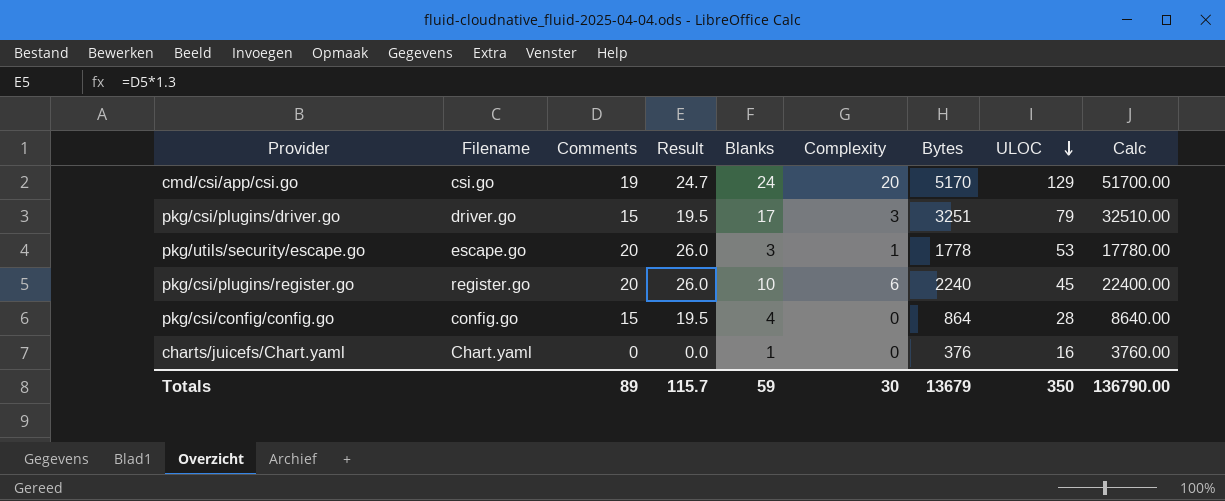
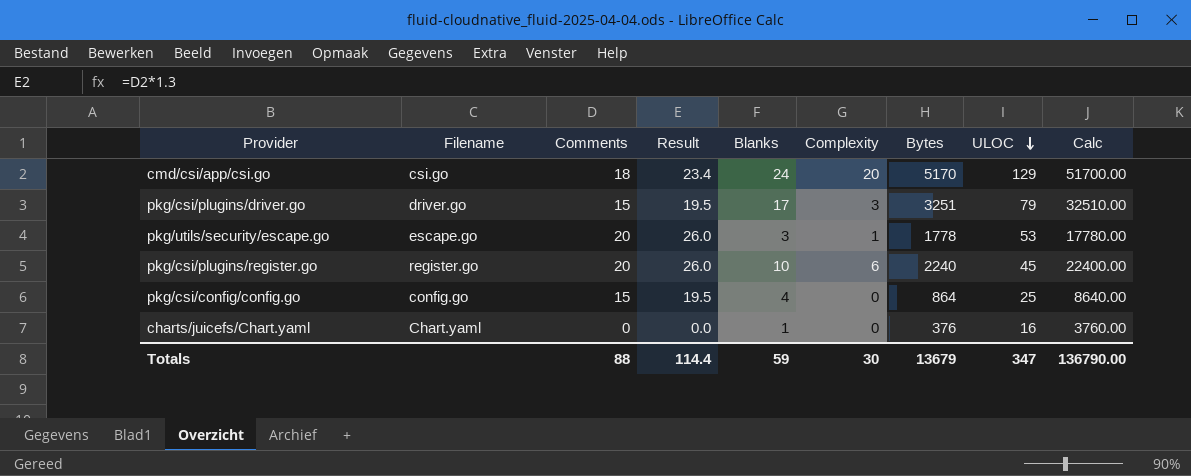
cmd/csi/app/csi.go | Comments: 19 -> 18
cmd/csi/app/csi.go | Result: 24.7 -> 23.4
pkg/csi/config/config.go | ULOC: 28 -> 25
Totals | Comments: 89 -> 88
Totals | Result: 115.7 -> 114.4
Totals | ULOC: 350 -> 347

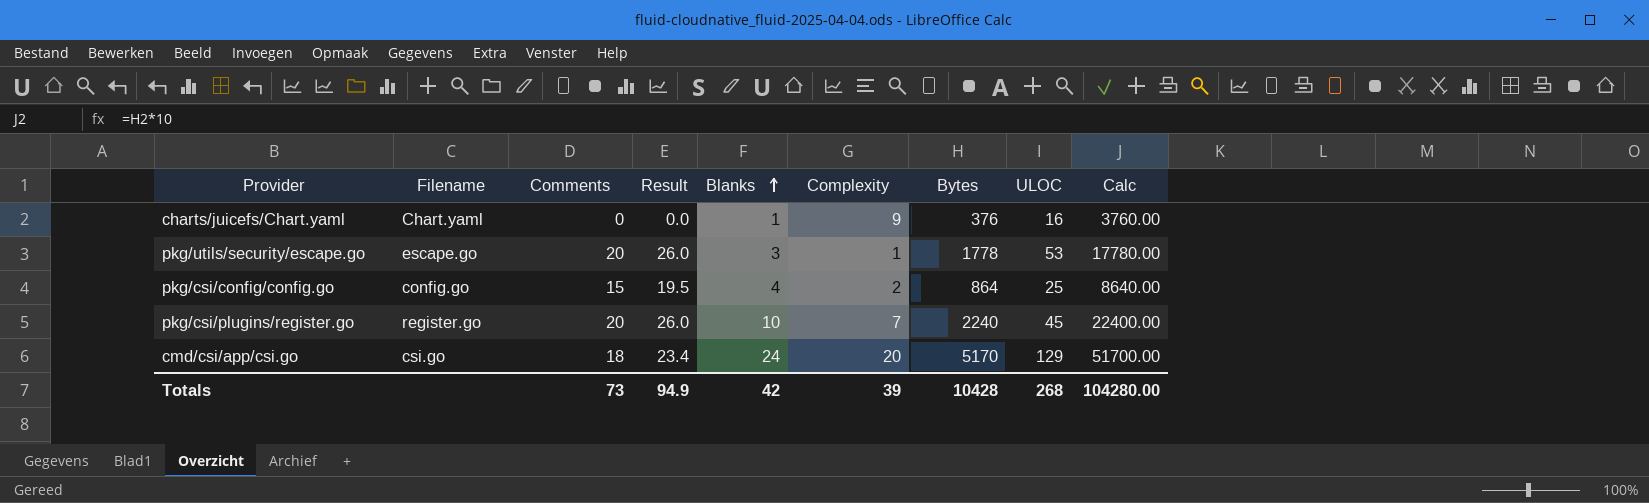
row order: ULOC descending -> Blanks ascending
row pkg/csi/plugins/driver.go: driver.go | 15 | 19.5 | 17 | 3 | 3251 | 79 | 32510.00 -> none
charts/juicefs/Chart.yaml | Complexity: 0 -> 9
pkg/csi/config/config.go | Complexity: 0 -> 2
pkg/csi/plugins/register.go | Complexity: 6 -> 7
Totals | Comments: 88 -> 73
Totals | Result: 114.4 -> 94.9
Totals | Blanks: 59 -> 42
Totals | Complexity: 30 -> 39
Totals | Bytes: 13679 -> 10428
Totals | ULOC: 347 -> 268
Totals | Calc: 136790.00 -> 104280.00

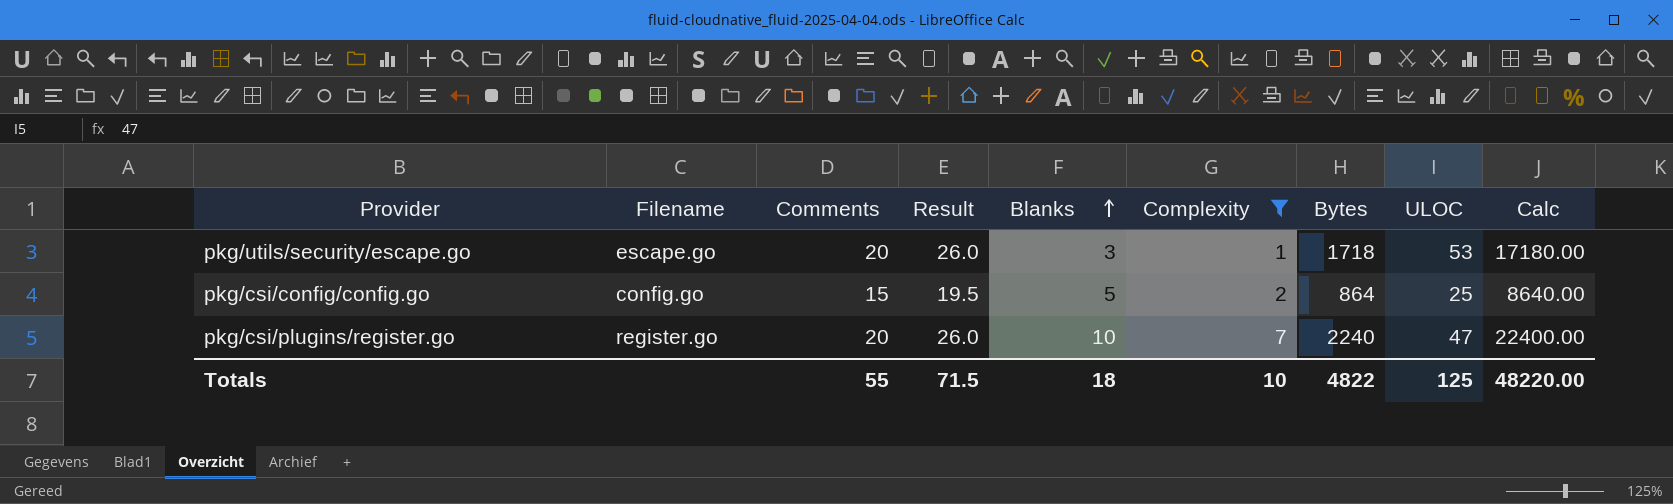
filter: none -> Complexity <= 7
pkg/utils/security/escape.go | Bytes: 1778 -> 1718
pkg/utils/security/escape.go | Calc: 17780.00 -> 17180.00
pkg/csi/config/config.go | Blanks: 4 -> 5
pkg/csi/plugins/register.go | ULOC: 45 -> 47
Totals | Comments: 73 -> 55
Totals | Result: 94.9 -> 71.5
Totals | Blanks: 42 -> 18
Totals | Complexity: 39 -> 10
Totals | Bytes: 10428 -> 4822
Totals | ULOC: 268 -> 125
Totals | Calc: 104280.00 -> 48220.00

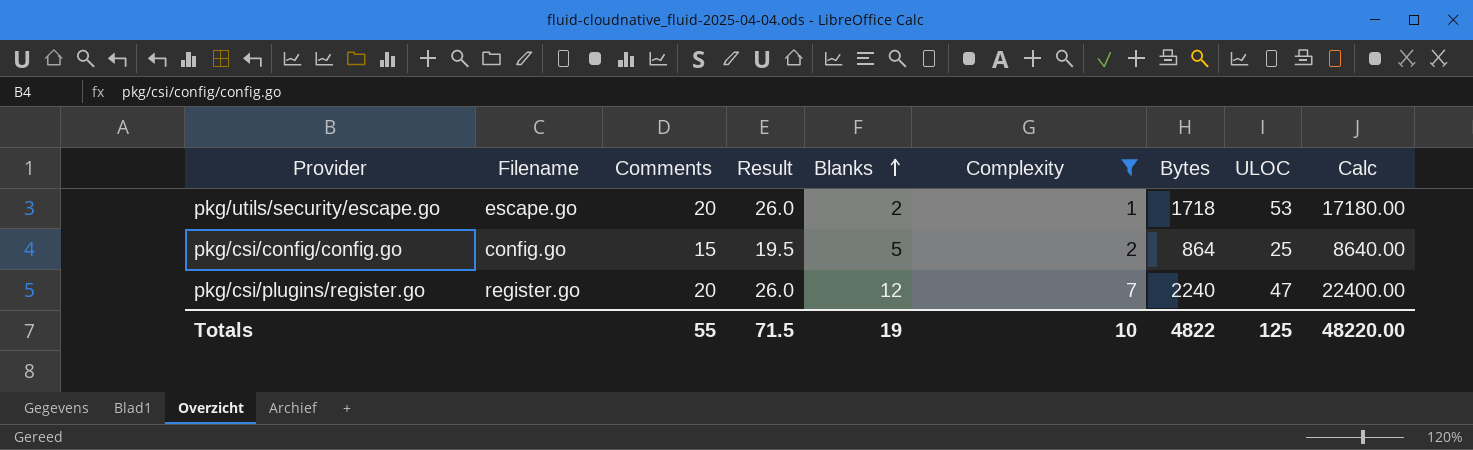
pkg/utils/security/escape.go | Blanks: 3 -> 2
pkg/csi/plugins/register.go | Blanks: 10 -> 12
Totals | Blanks: 18 -> 19

